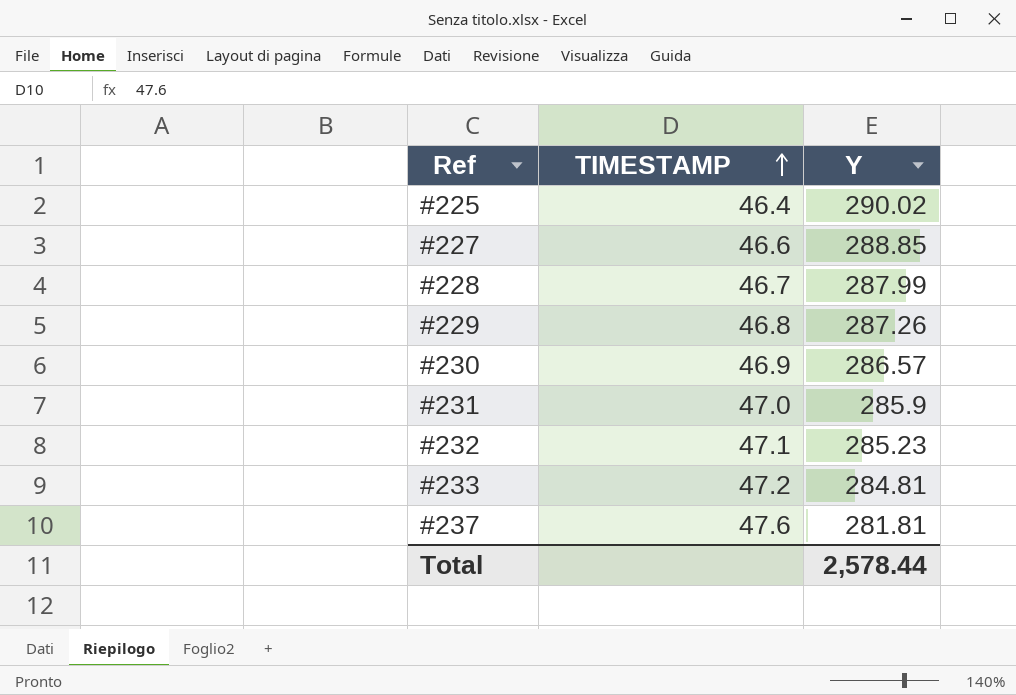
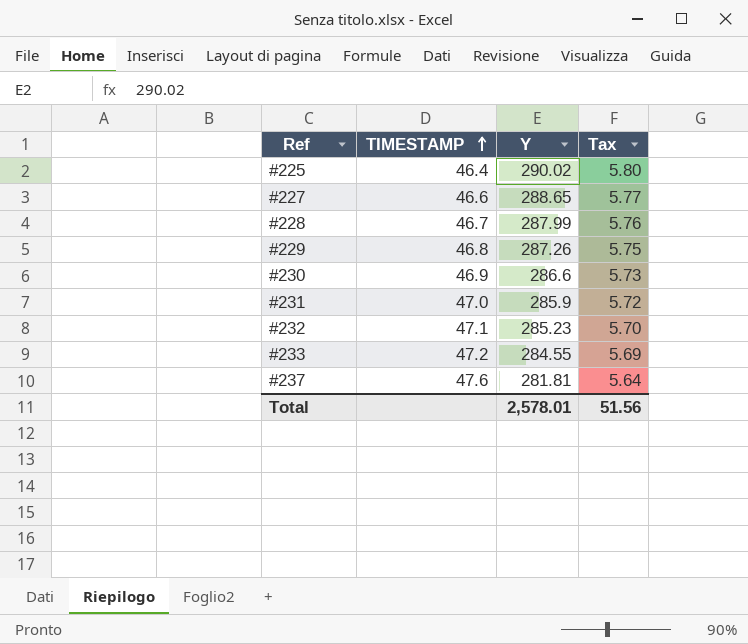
column Tax | formula: none -> [Y] * 0.02
#227 | Y: 288.85 -> 288.65
#230 | Y: 286.57 -> 286.6
#233 | Y: 284.81 -> 284.55
Total | Y: 2,578.44 -> 2,578.01

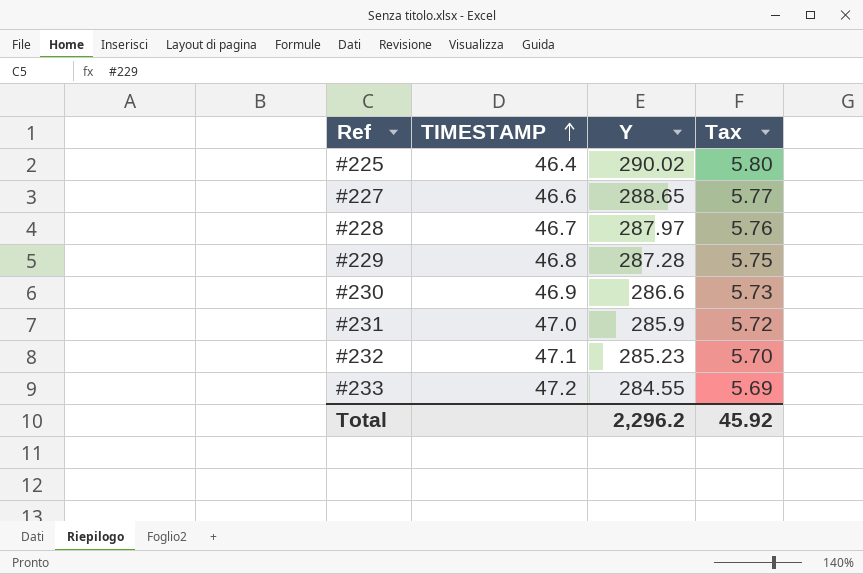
row #237: 47.6 | 281.81 | 5.64 -> none
#228 | Y: 287.99 -> 287.97
#229 | Y: 287.26 -> 287.28
Total | Y: 2,578.01 -> 2,296.2
Total | Tax: 51.56 -> 45.92

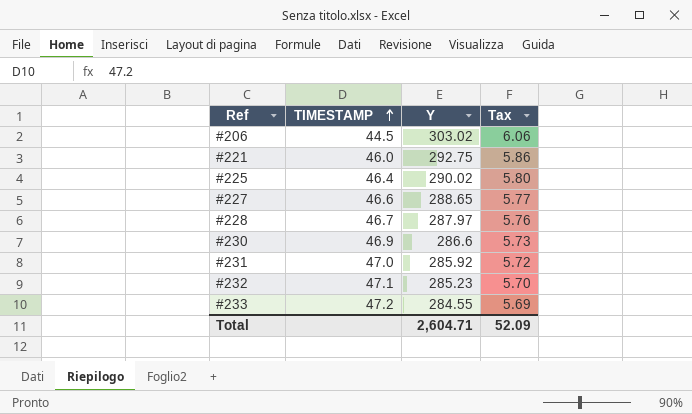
row #229: 46.8 | 287.28 | 5.75 -> none
row #206: none -> 44.5 | 303.02 | 6.06
row #221: none -> 46.0 | 292.75 | 5.86
#231 | Y: 285.9 -> 285.92
Total | Y: 2,296.2 -> 2,604.71
Total | Tax: 45.92 -> 52.09

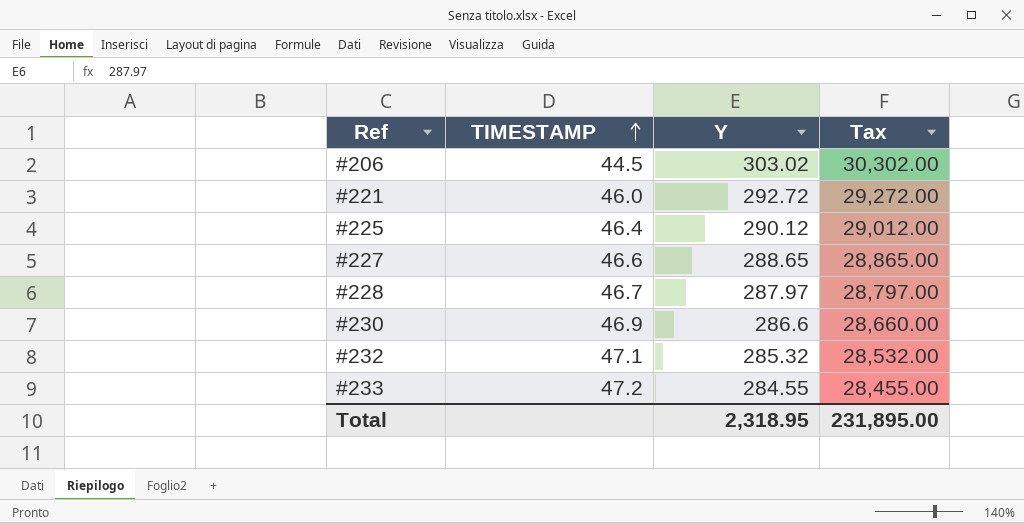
column Tax | formula: [Y] * 0.02 -> [Y] * 100
row #231: 47.0 | 285.92 | 5.72 -> none
#221 | Y: 292.75 -> 292.72
#225 | Y: 290.02 -> 290.12
#232 | Y: 285.23 -> 285.32
Total | Y: 2,604.71 -> 2,318.95
Total | Tax: 52.09 -> 231,895.00

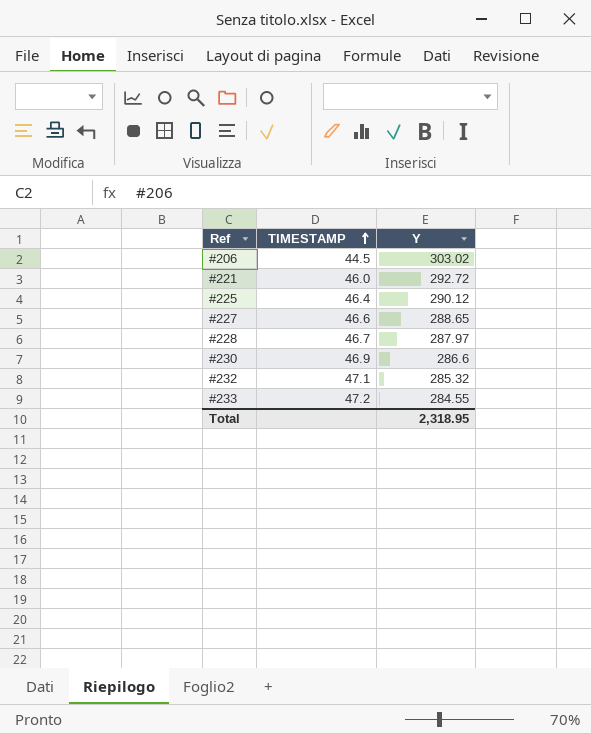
column Tax | formula: [Y] * 100 -> none

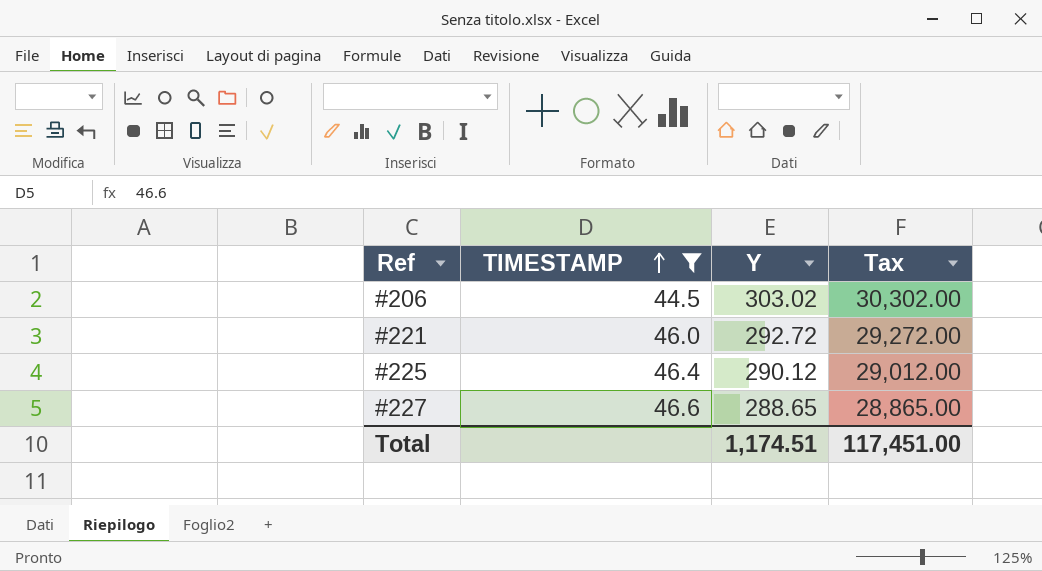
filter: none -> TIMESTAMP <= 46.6
column Tax | formula: none -> [Y] * 100
Total | Y: 2,318.95 -> 1,174.51

